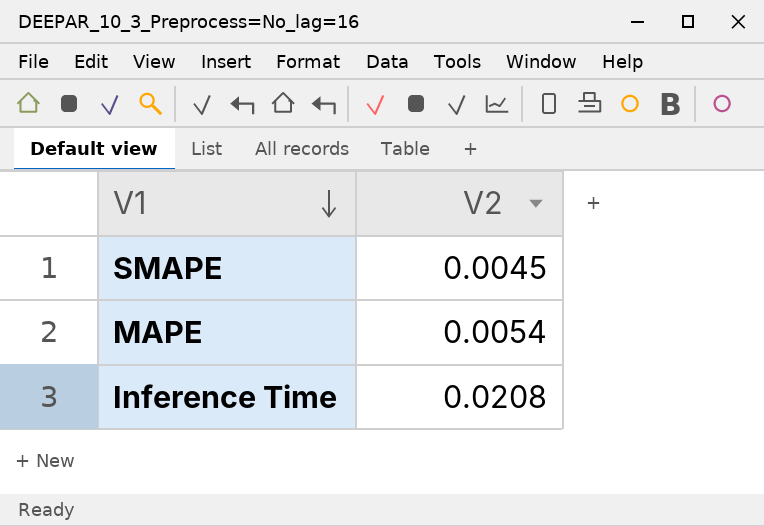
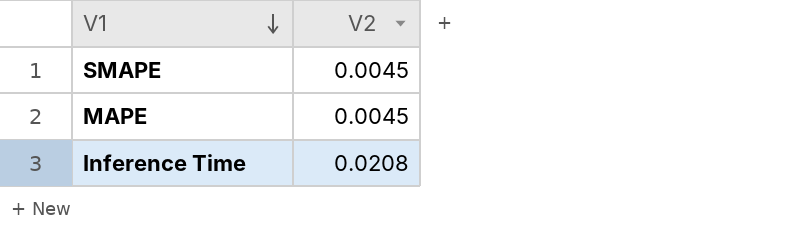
MAPE | V2: 0.0054 -> 0.0045

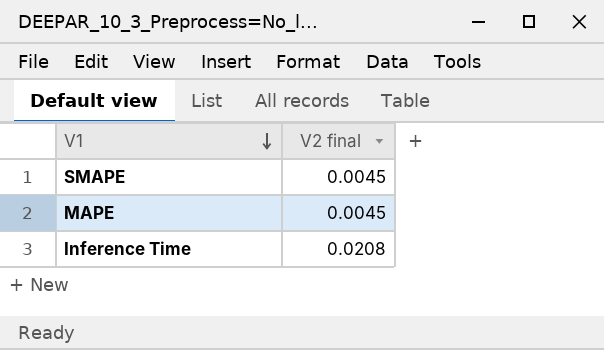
column name: V2 -> V2 final

